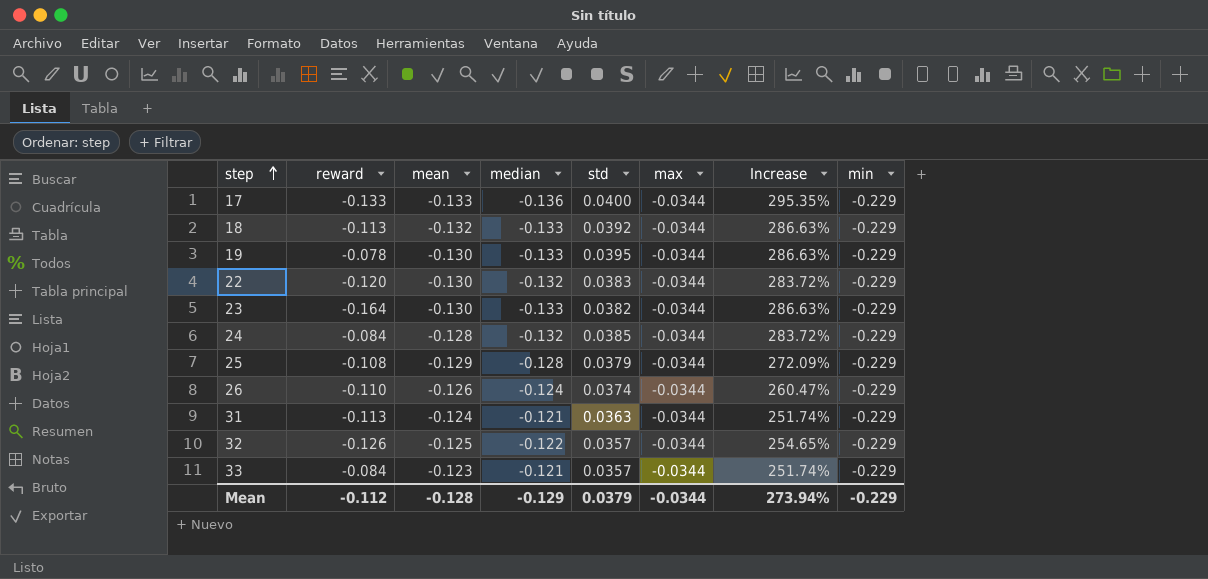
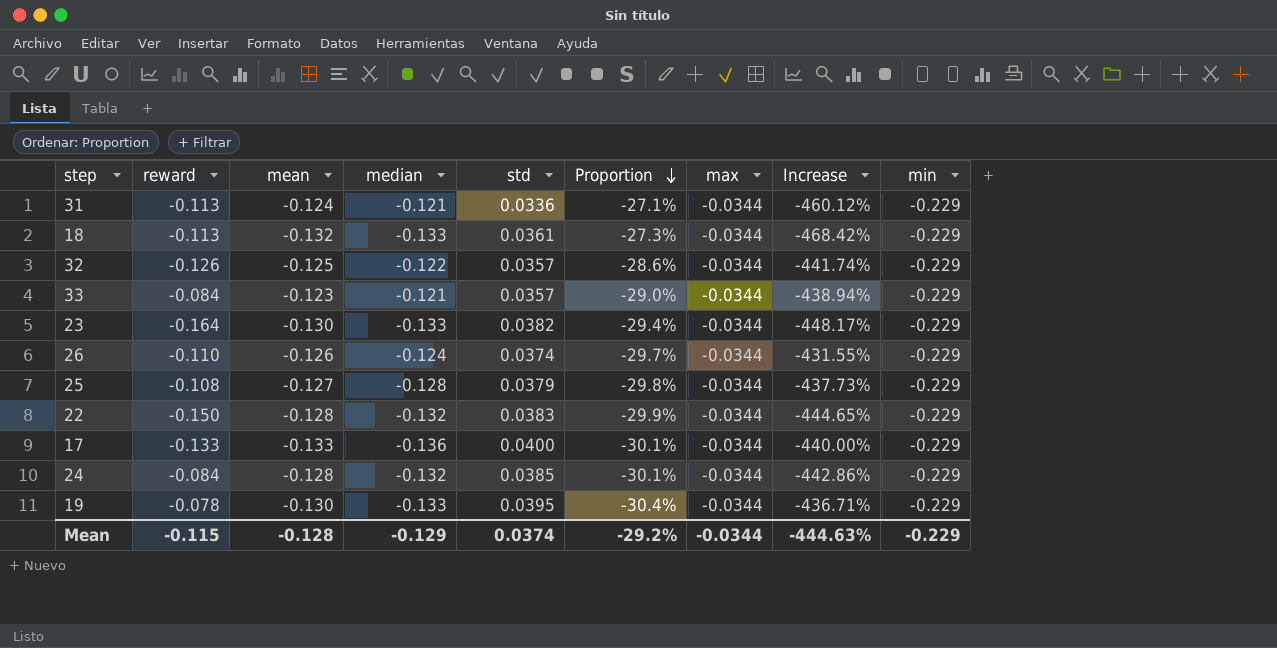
row order: step ascending -> Proportion descending
column Proportion | formula: none -> [std] / [mean]
column Increase | formula: ([median] - [max]) / [max] -> ([median] - [std]) / [std]
31 | std: 0.0363 -> 0.0336
18 | std: 0.0392 -> 0.0361
25 | mean: -0.129 -> -0.127
22 | reward: -0.120 -> -0.150
22 | mean: -0.130 -> -0.128
Mean | reward: -0.112 -> -0.115
Mean | std: 0.0379 -> 0.0374
Mean | Increase: 273.94% -> -444.63%

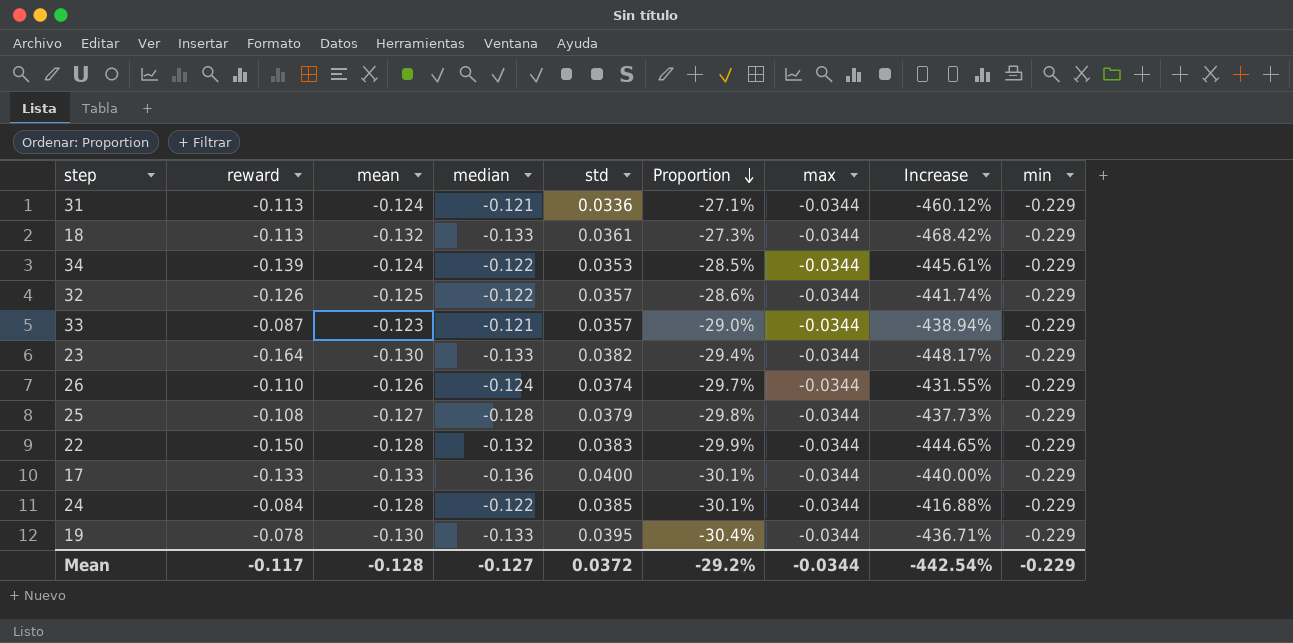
row 34: none -> -0.139 | -0.124 | -0.122 | 0.0353 | -28.5% | -0.0344 | -445.61% | -0.229
33 | reward: -0.084 -> -0.087
24 | median: -0.132 -> -0.122
24 | Increase: -442.86% -> -416.88%
Mean | reward: -0.115 -> -0.117
Mean | median: -0.129 -> -0.127
Mean | std: 0.0374 -> 0.0372
Mean | Increase: -444.63% -> -442.54%

